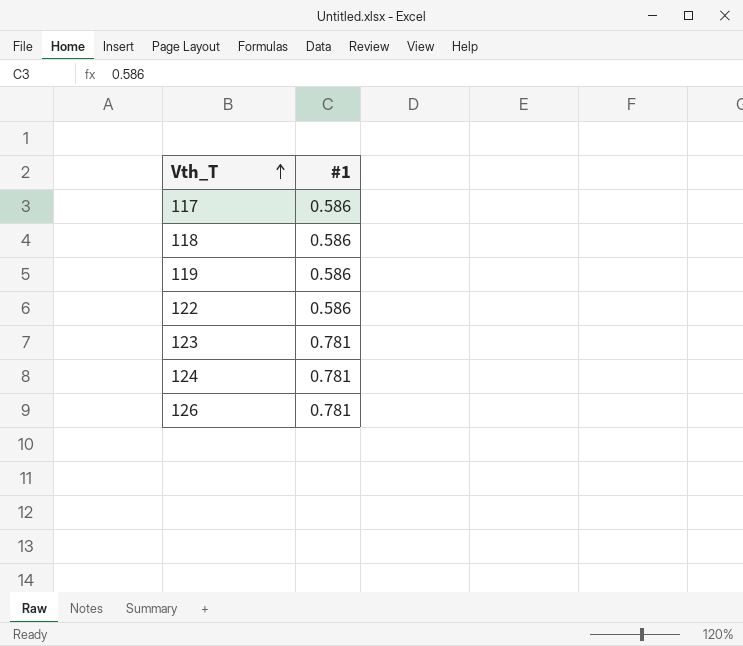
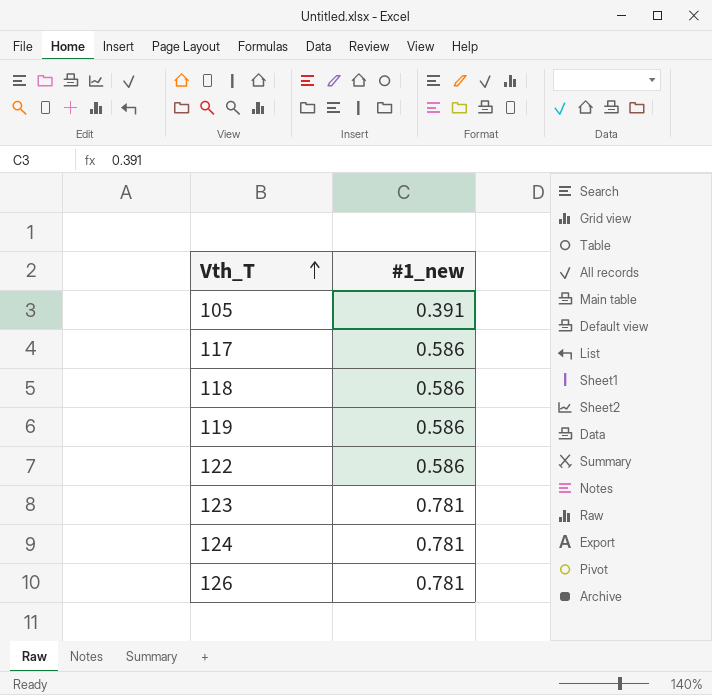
column name: #1 -> #1_new
row 105: none -> 0.391

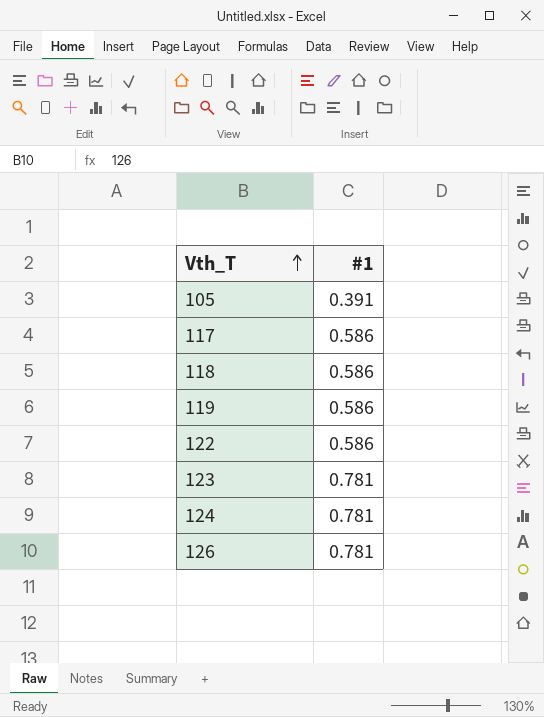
column name: #1_new -> #1

